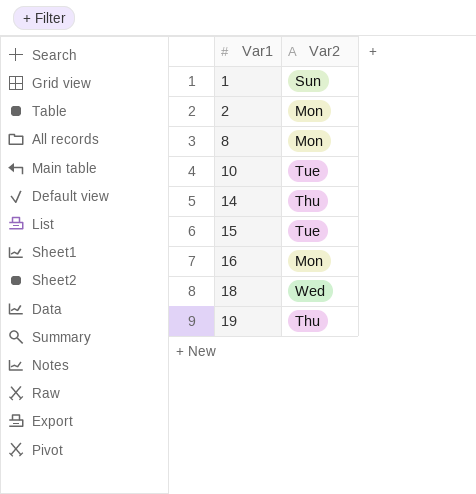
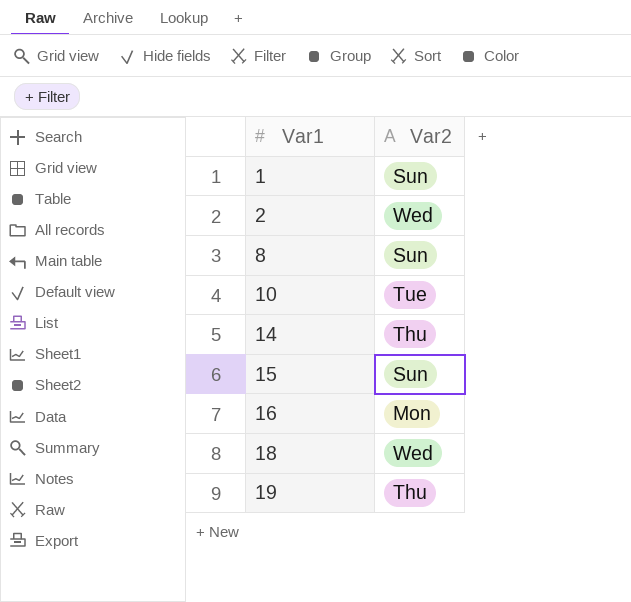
2 | Var2: Mon -> Wed
8 | Var2: Mon -> Sun
15 | Var2: Tue -> Sun

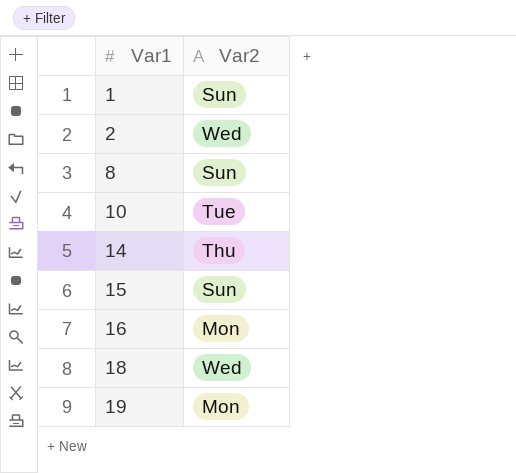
19 | Var2: Thu -> Mon

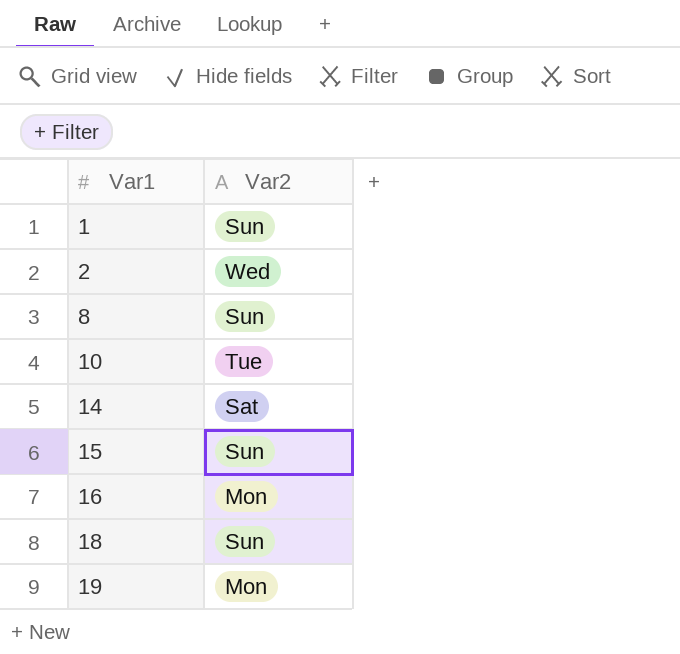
14 | Var2: Thu -> Sat
18 | Var2: Wed -> Sun

